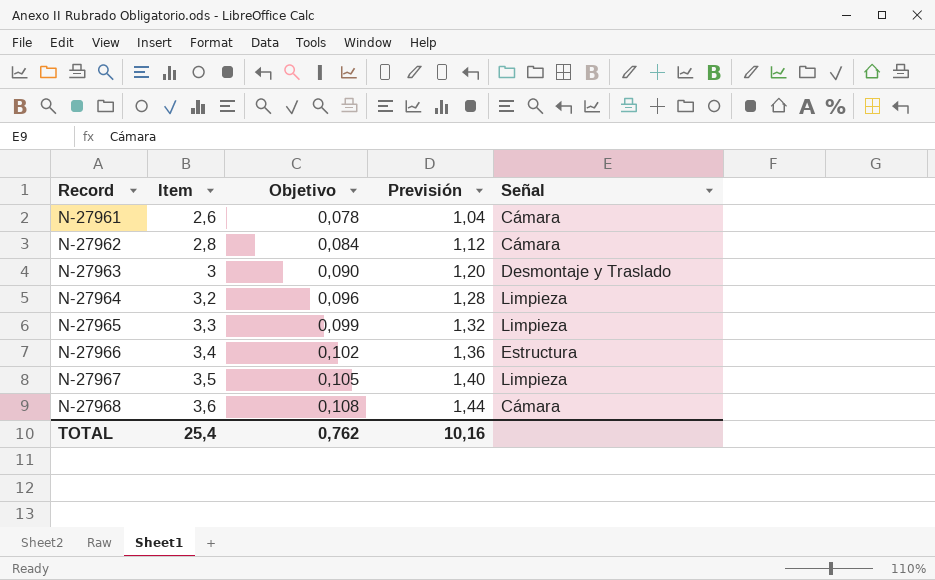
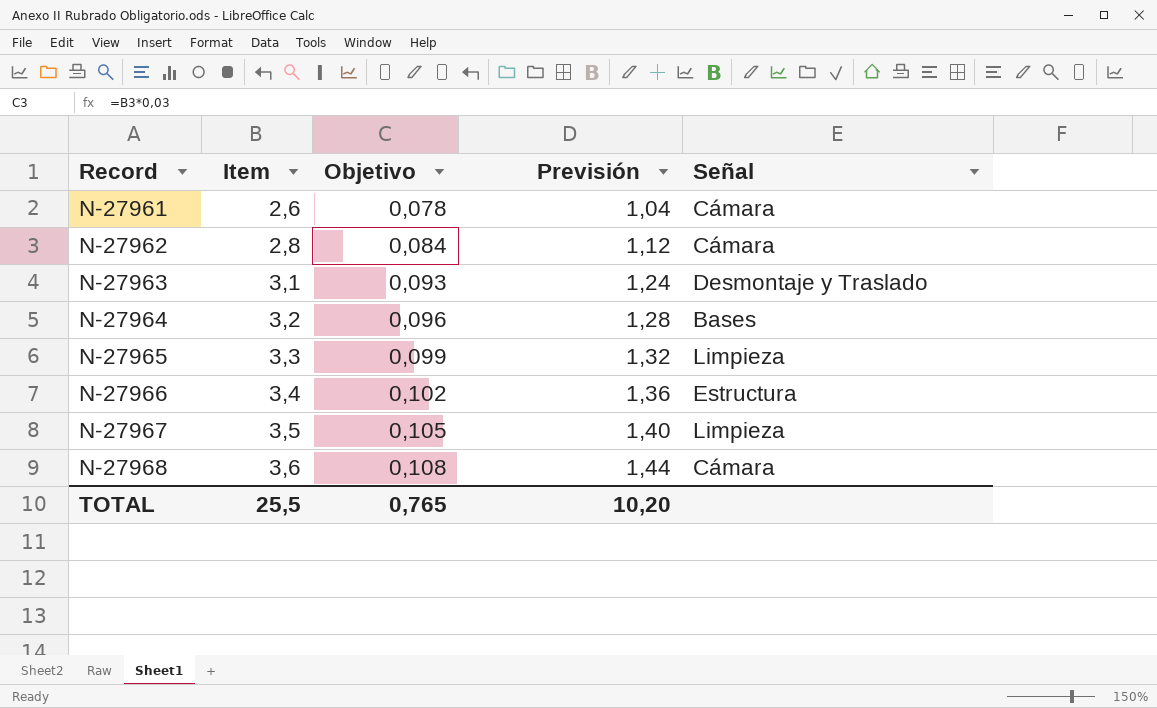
N-27963 | Item: 3 -> 3,1
N-27963 | Objetivo: 0,090 -> 0,093
N-27963 | Previsión: 1,20 -> 1,24
N-27964 | Señal: Limpieza -> Bases
TOTAL | Item: 25,4 -> 25,5
TOTAL | Objetivo: 0,762 -> 0,765
TOTAL | Previsión: 10,16 -> 10,20

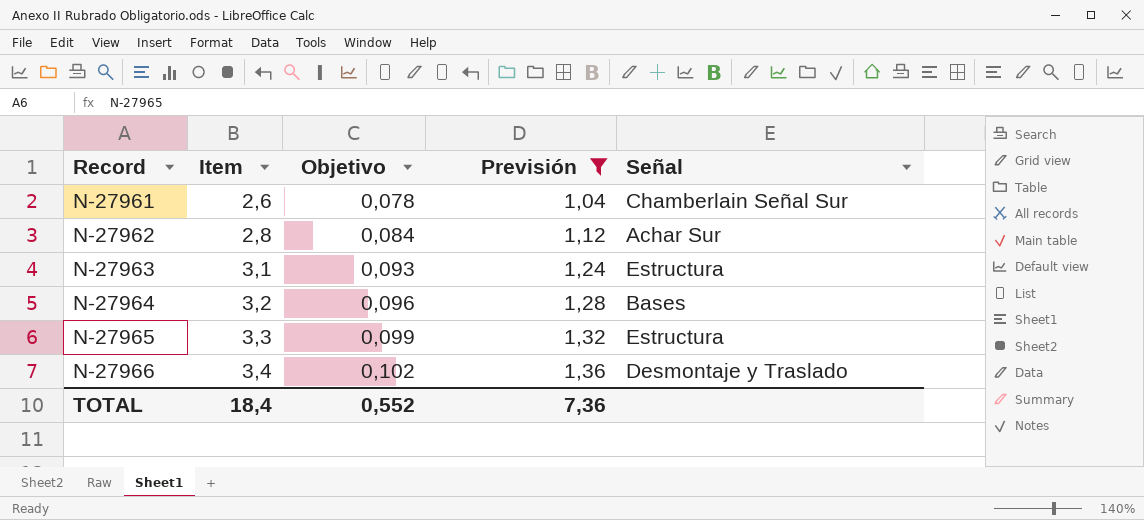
filter: none -> Previsión <= 1,36
N-27961 | Señal: Cámara -> Chamberlain Señal Sur
N-27962 | Señal: Cámara -> Achar Sur
N-27963 | Señal: Desmontaje y Traslado -> Estructura
N-27965 | Señal: Limpieza -> Estructura
N-27966 | Señal: Estructura -> Desmontaje y Traslado
TOTAL | Item: 25,5 -> 18,4
TOTAL | Objetivo: 0,765 -> 0,552
TOTAL | Previsión: 10,20 -> 7,36

